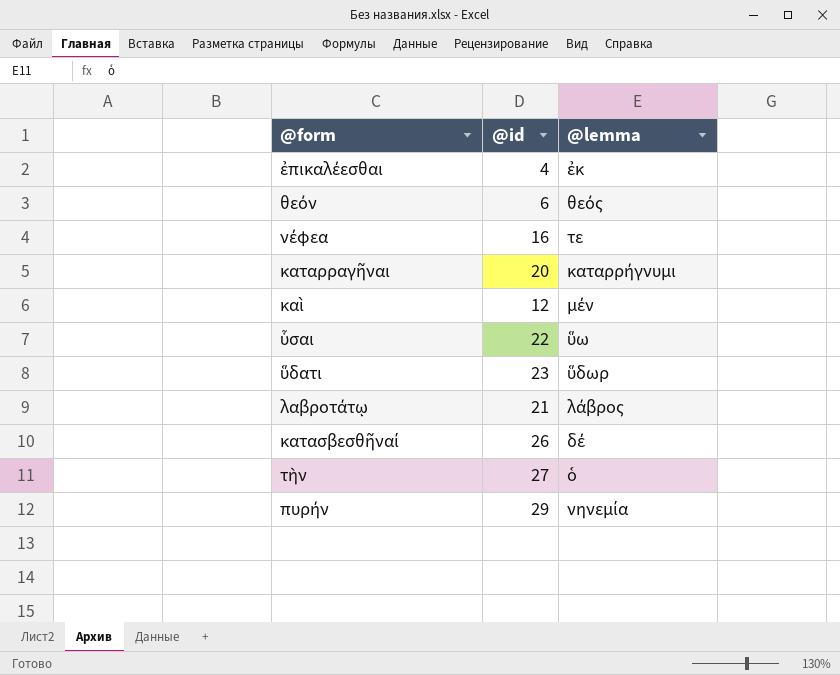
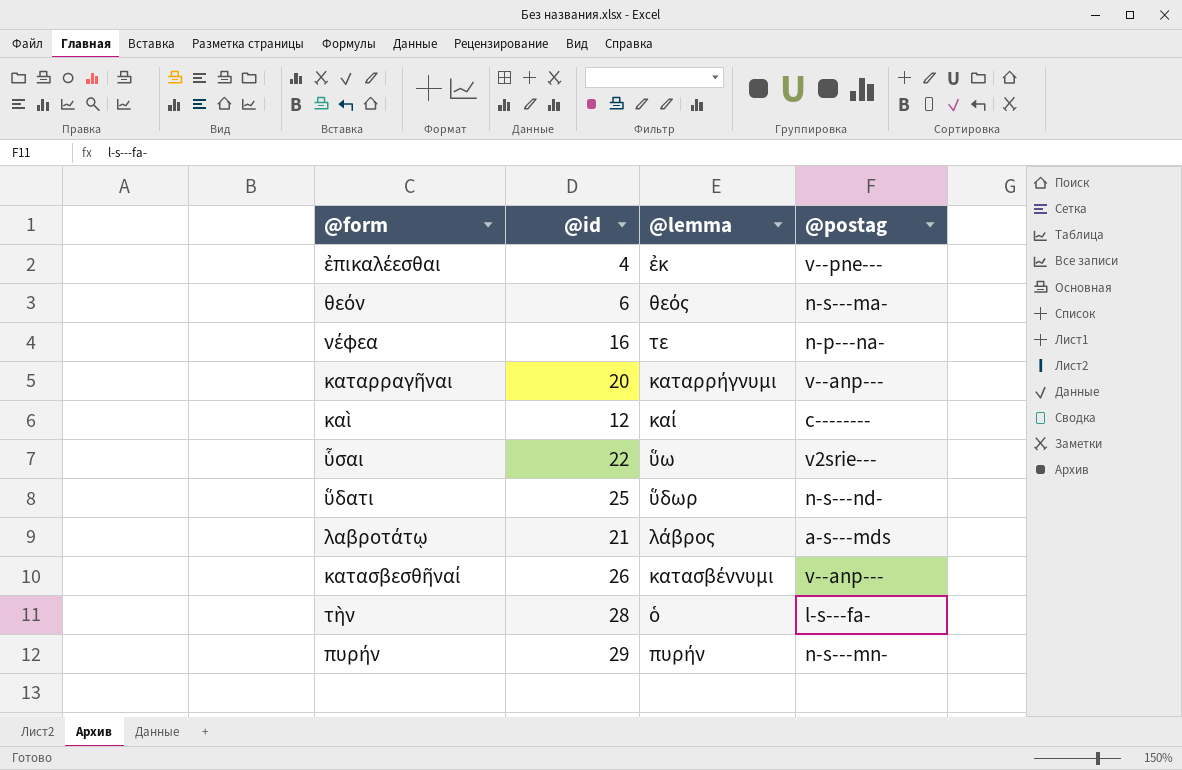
column @postag | position: none -> 4
καὶ | @lemma: μέν -> καί
ὕδατι | @id: 23 -> 25
κατασβεσθῆναί | @lemma: δέ -> κατασβέννυμι
τὴν | @id: 27 -> 28
πυρήν | @lemma: νηνεμία -> πυρήν

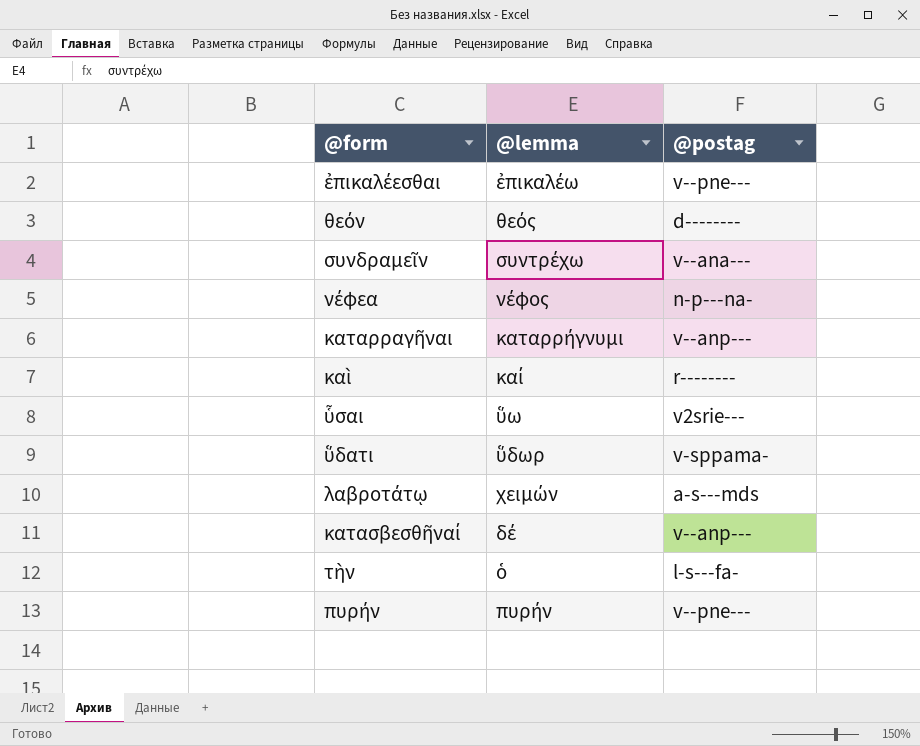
column @id | position: 2 -> none
ἐπικαλέεσθαι | @lemma: ἐκ -> ἐπικαλέω
θεόν | @postag: n-s---ma- -> d--------
row συνδραμεῖν: none -> συντρέχω | v--ana---
νέφεα | @lemma: τε -> νέφος
καὶ | @postag: c-------- -> r--------
ὕδατι | @postag: n-s---nd- -> v-sppama-
λαβροτάτῳ | @lemma: λάβρος -> χειμών
κατασβεσθῆναί | @lemma: κατασβέννυμι -> δέ
πυρήν | @postag: n-s---mn- -> v--pne---

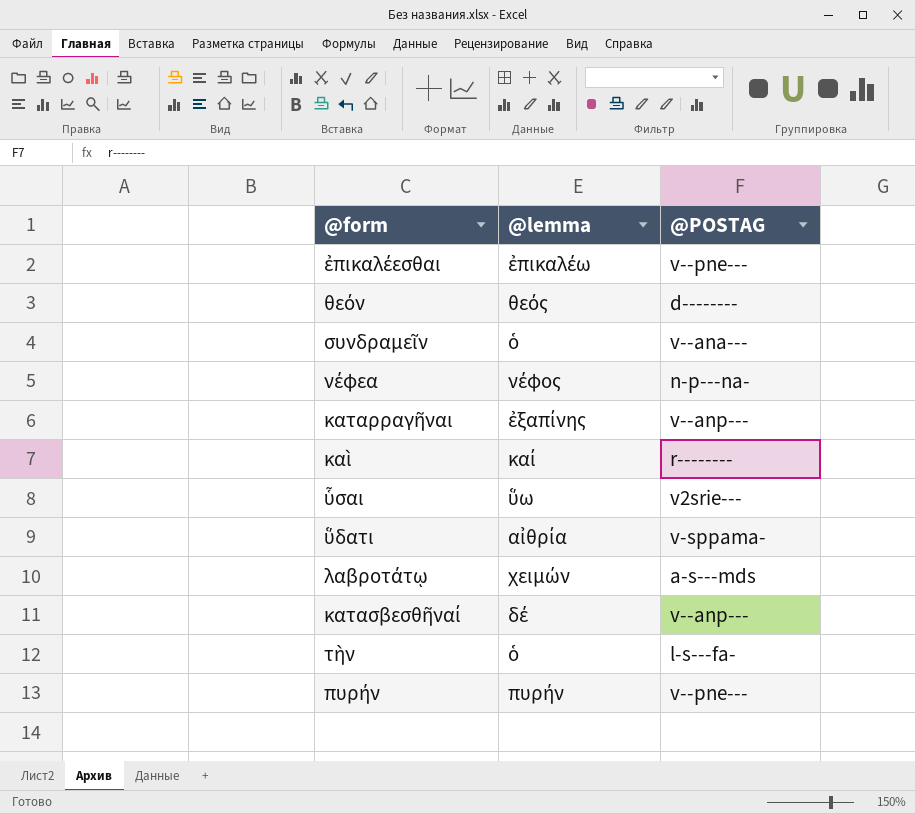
column name: @postag -> @POSTAG
συνδραμεῖν | @lemma: συντρέχω -> ὁ
καταρραγῆναι | @lemma: καταρρήγνυμι -> ἐξαπίνης
ὕδατι | @lemma: ὕδωρ -> αἰθρία

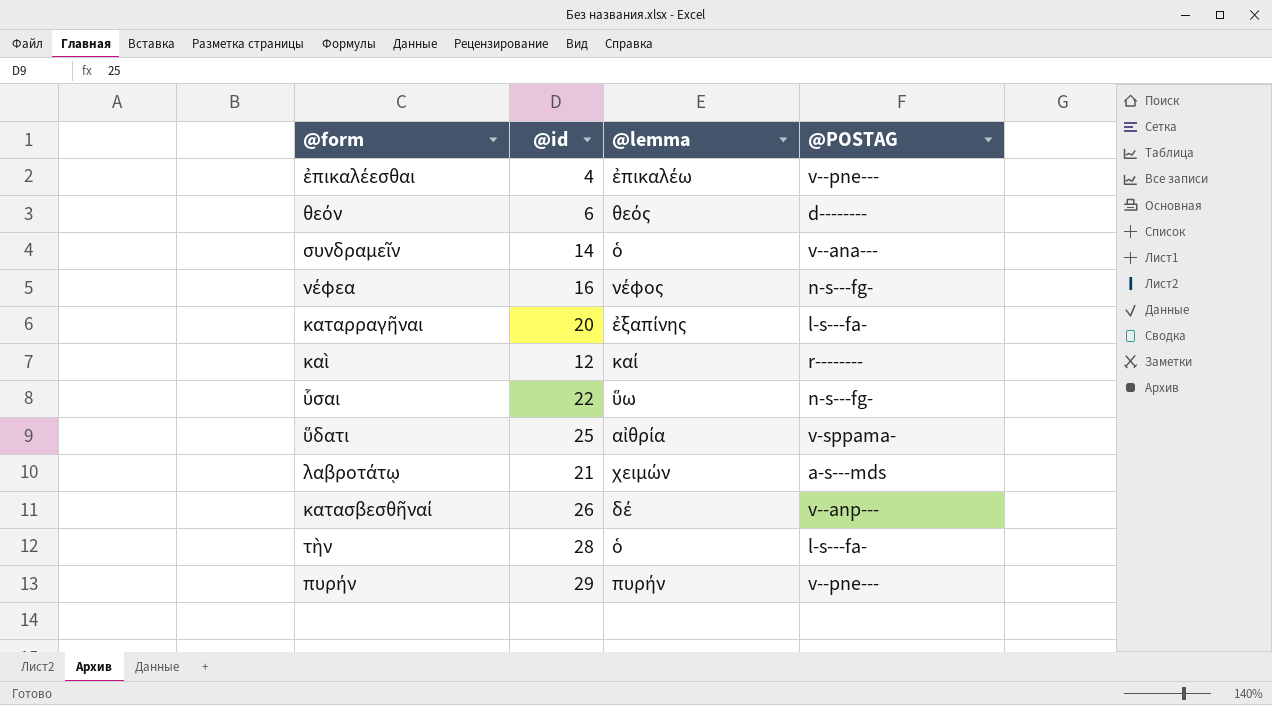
column @id | position: none -> 2
νέφεα | @POSTAG: n-p---na- -> n-s---fg-
καταρραγῆναι | @POSTAG: v--anp--- -> l-s---fa-
ὗσαι | @POSTAG: v2srie--- -> n-s---fg-

